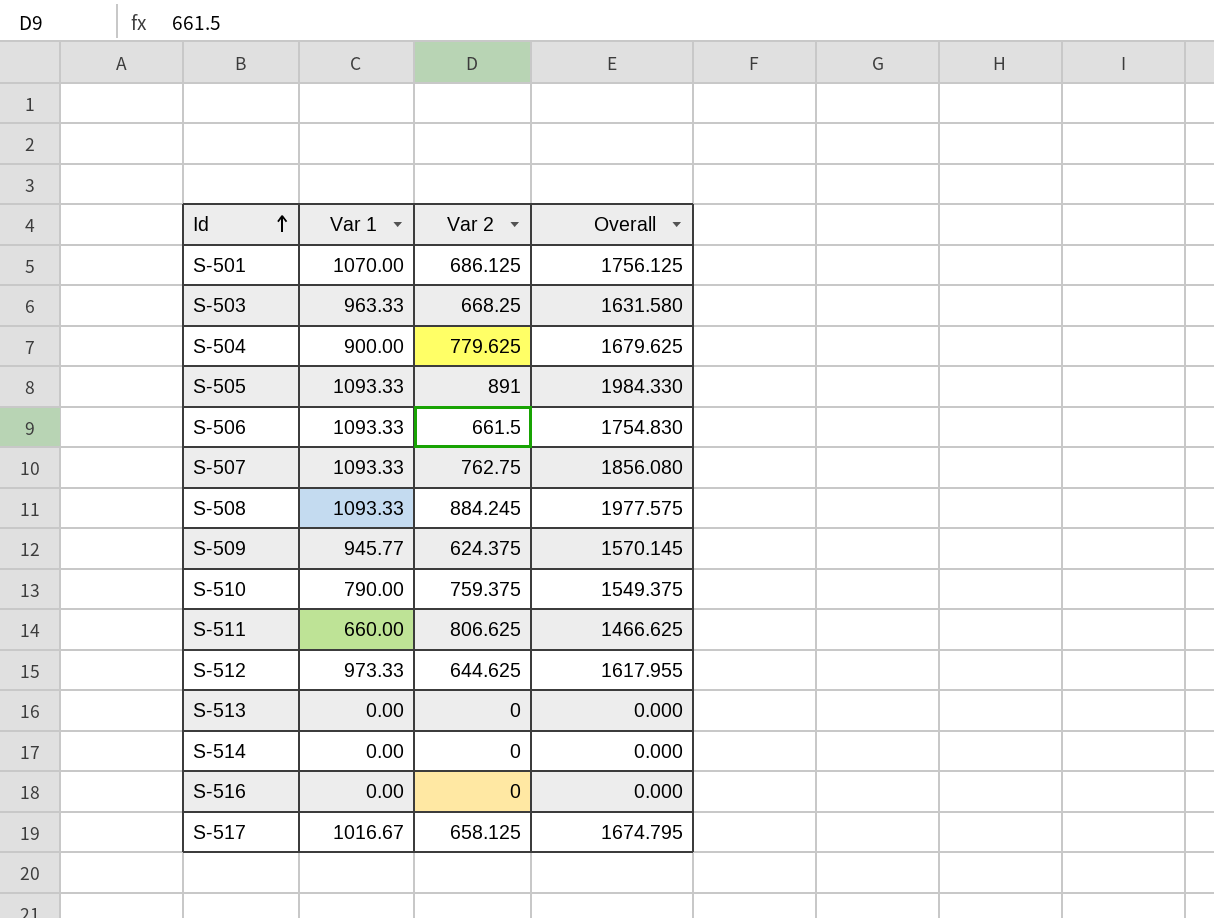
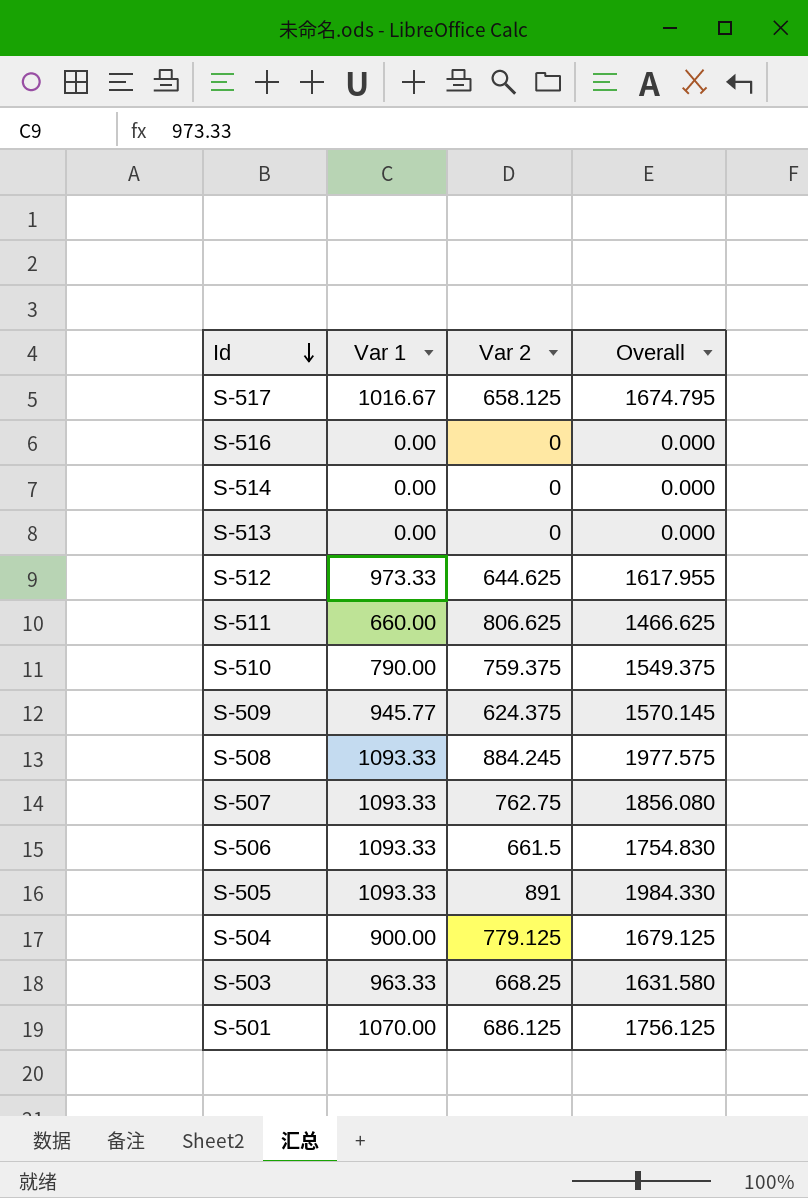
row order: Id ascending -> Id descending
S-504 | Var 2: 779.625 -> 779.125
S-504 | Overall: 1679.625 -> 1679.125

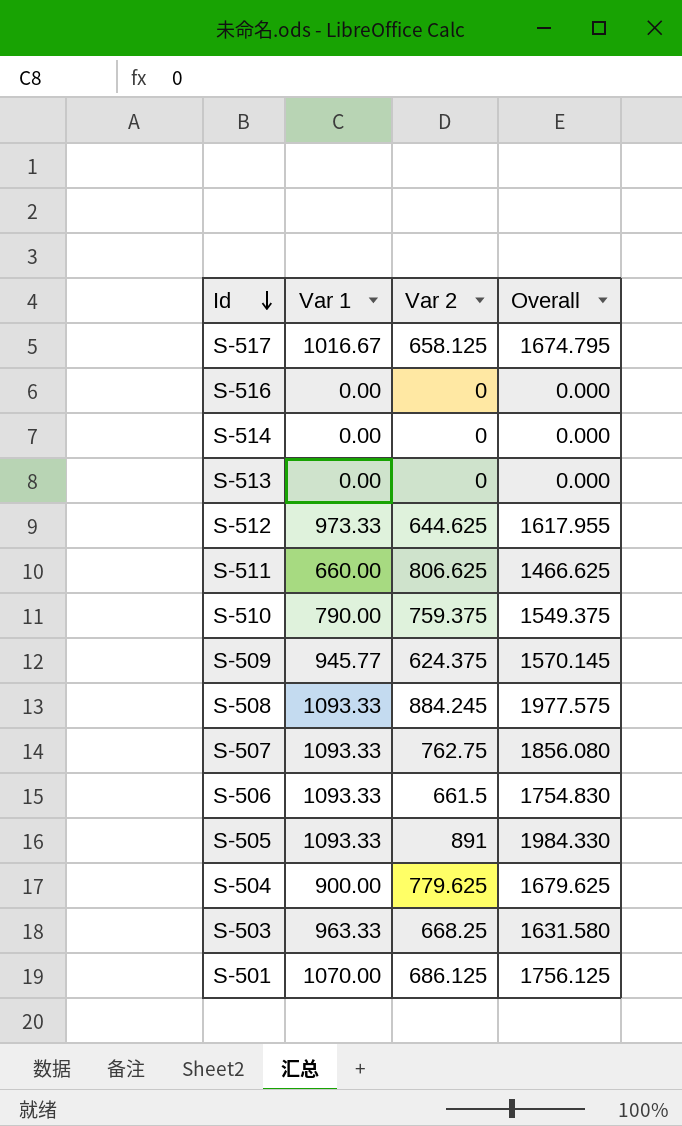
S-504 | Var 2: 779.125 -> 779.625
S-504 | Overall: 1679.125 -> 1679.625

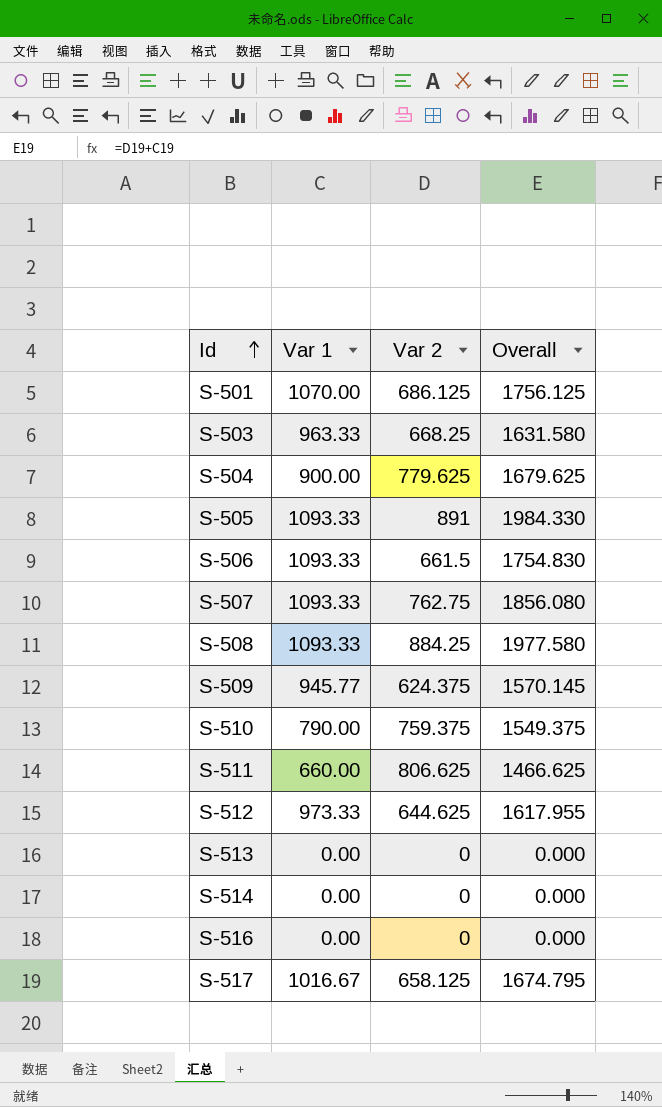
row order: Id descending -> Id ascending
S-508 | Var 2: 884.245 -> 884.25
S-508 | Overall: 1977.575 -> 1977.580

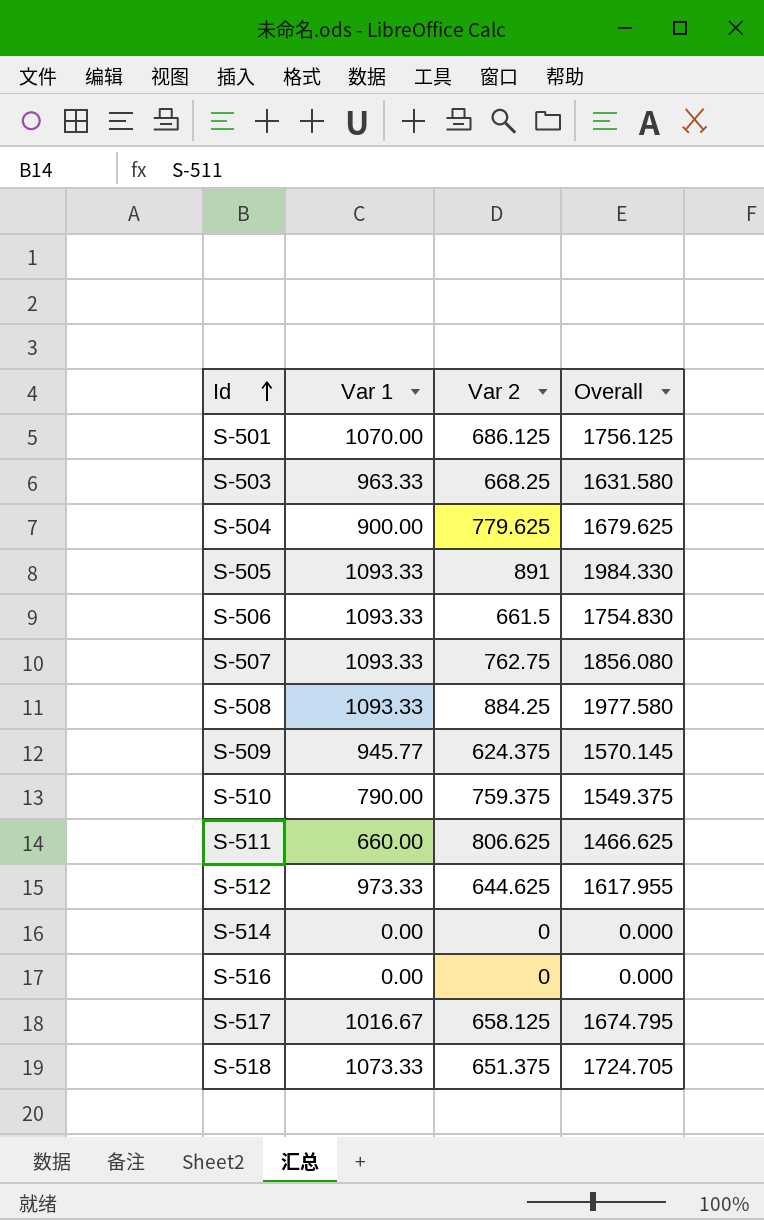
row S-513: 0.00 | 0 | 0.000 -> none
row S-518: none -> 1073.33 | 651.375 | 1724.705

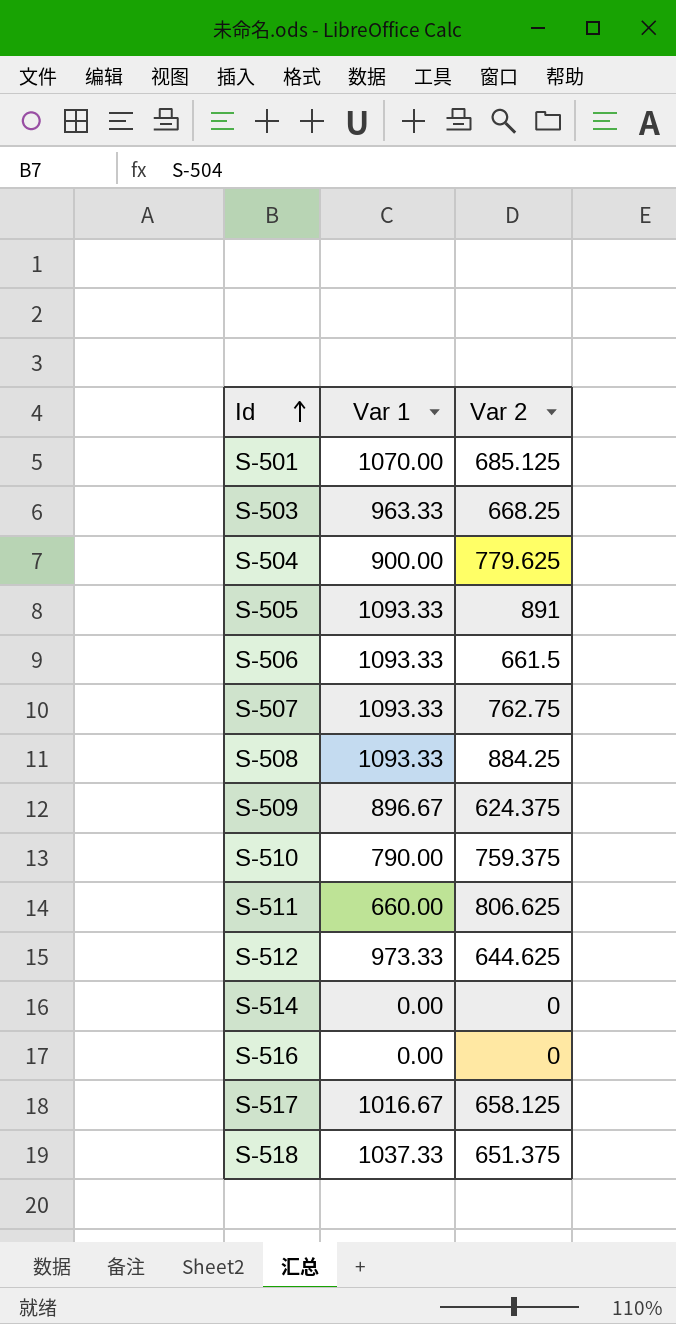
column Overall | formula: [Var 1] + [Var 2] -> none
S-501 | Var 2: 686.125 -> 685.125
S-509 | Var 1: 945.77 -> 896.67
S-518 | Var 1: 1073.33 -> 1037.33

